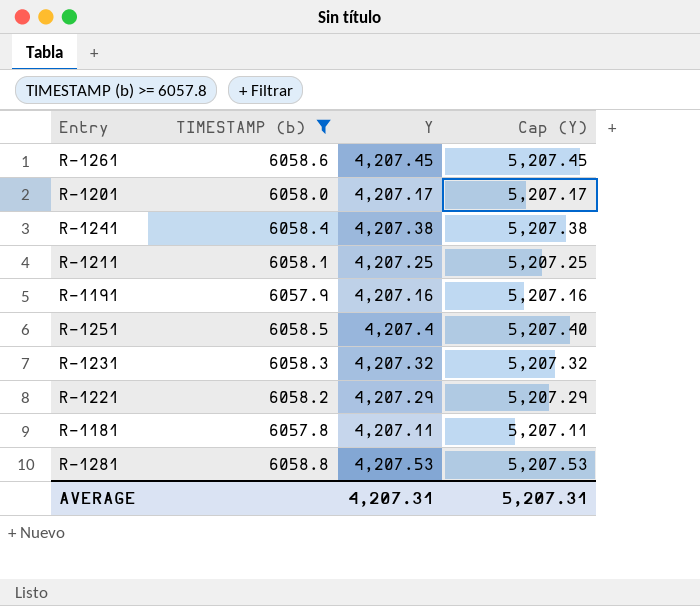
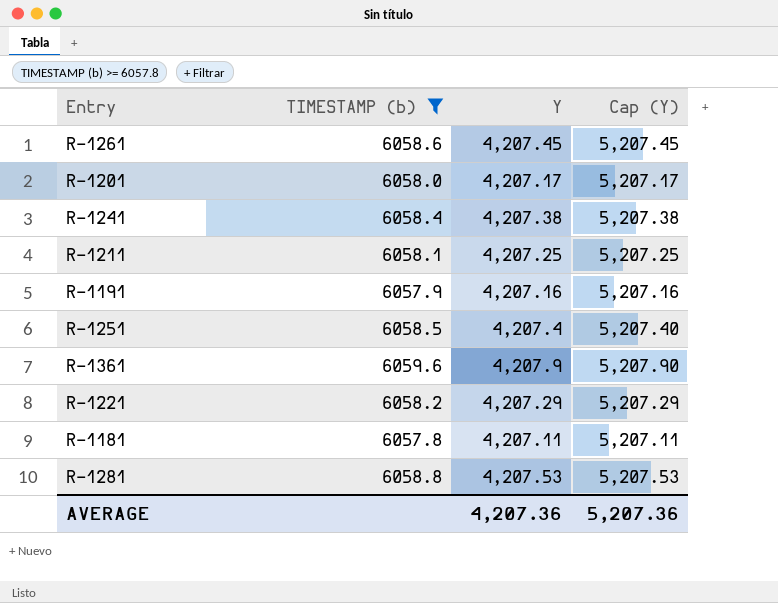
row R-1231: 6058.3 | 4,207.32 | 5,207.32 -> none
row R-1361: none -> 6059.6 | 4,207.9 | 5,207.90
AVERAGE | Y: 4,207.31 -> 4,207.36
AVERAGE | Cap (Y): 5,207.31 -> 5,207.36

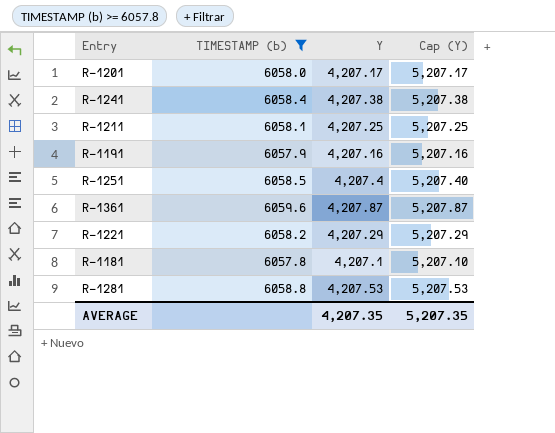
row R-1261: 6058.6 | 4,207.45 | 5,207.45 -> none
R-1361 | Y: 4,207.9 -> 4,207.87
R-1361 | Cap (Y): 5,207.90 -> 5,207.87
R-1181 | Y: 4,207.11 -> 4,207.1
R-1181 | Cap (Y): 5,207.11 -> 5,207.10
AVERAGE | Y: 4,207.36 -> 4,207.35
AVERAGE | Cap (Y): 5,207.36 -> 5,207.35

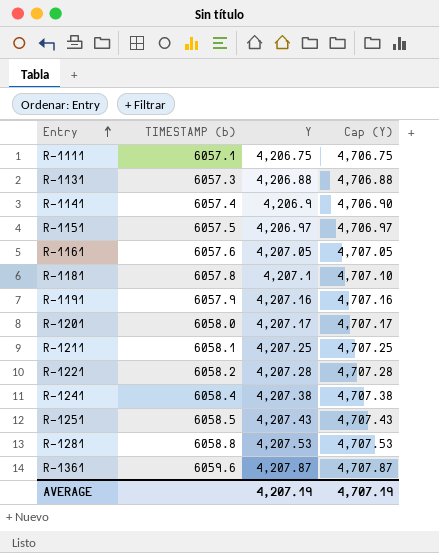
filter: TIMESTAMP (b) >= 6057.8 -> none
row order: none -> Entry ascending
column Cap (Y) | formula: [Y] + 1000 -> [Y] + 500
R-1221 | Y: 4,207.29 -> 4,207.28
R-1251 | Y: 4,207.4 -> 4,207.43
AVERAGE | Y: 4,207.35 -> 4,207.19
AVERAGE | Cap (Y): 5,207.35 -> 4,707.19

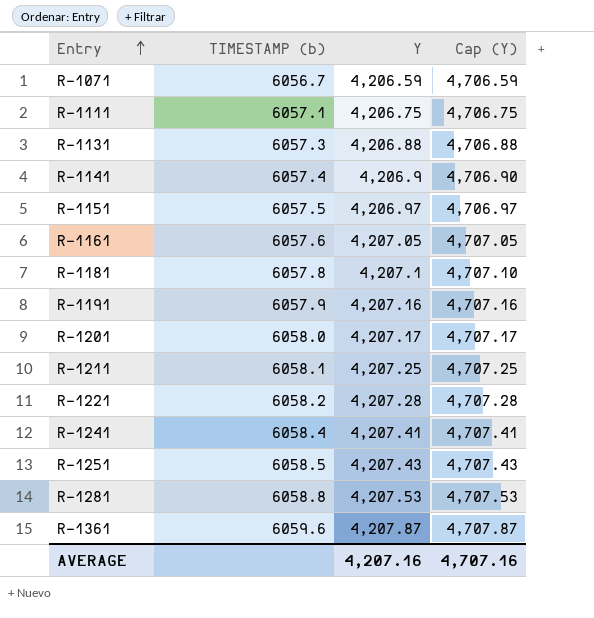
row R-1071: none -> 6056.7 | 4,206.59 | 4,706.59
R-1241 | Y: 4,207.38 -> 4,207.41
R-1241 | Cap (Y): 4,707.38 -> 4,707.41
AVERAGE | Y: 4,207.19 -> 4,207.16
AVERAGE | Cap (Y): 4,707.19 -> 4,707.16

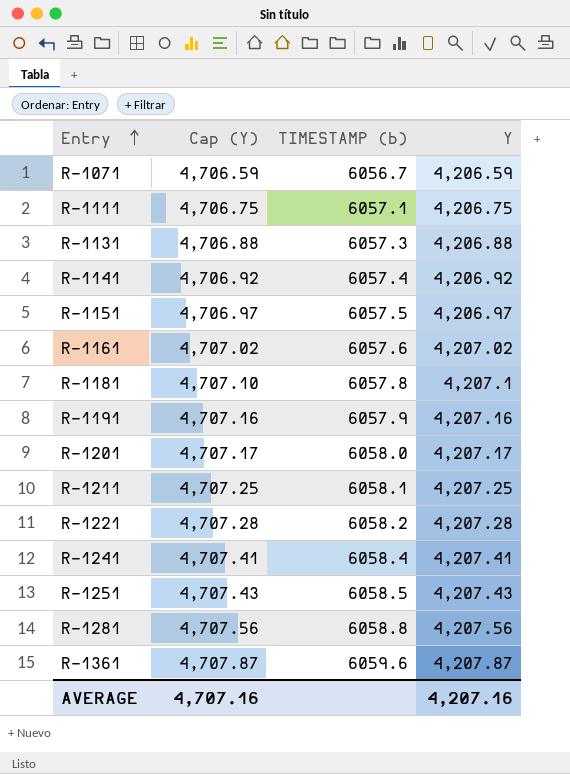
column Cap (Y) | position: 4 -> 2
R-1141 | Cap (Y): 4,706.90 -> 4,706.92
R-1141 | Y: 4,206.9 -> 4,206.92
R-1161 | Cap (Y): 4,707.05 -> 4,707.02
R-1161 | Y: 4,207.05 -> 4,207.02
R-1281 | Cap (Y): 4,707.53 -> 4,707.56
R-1281 | Y: 4,207.53 -> 4,207.56

